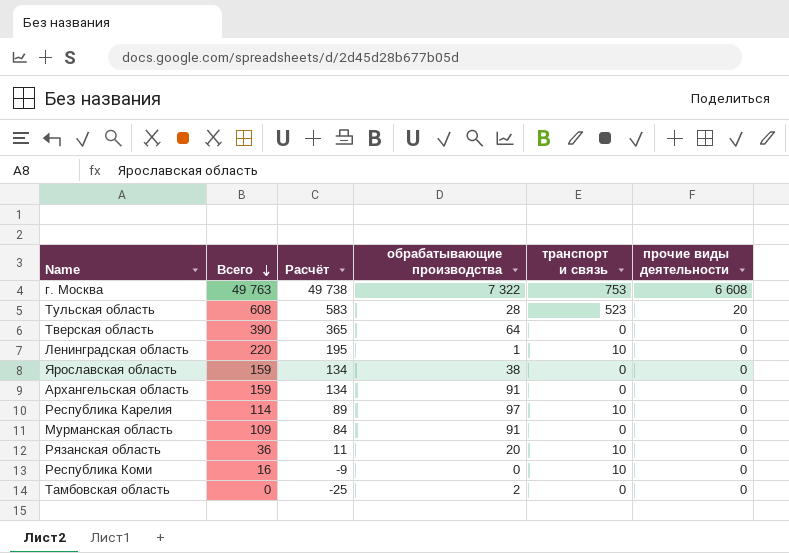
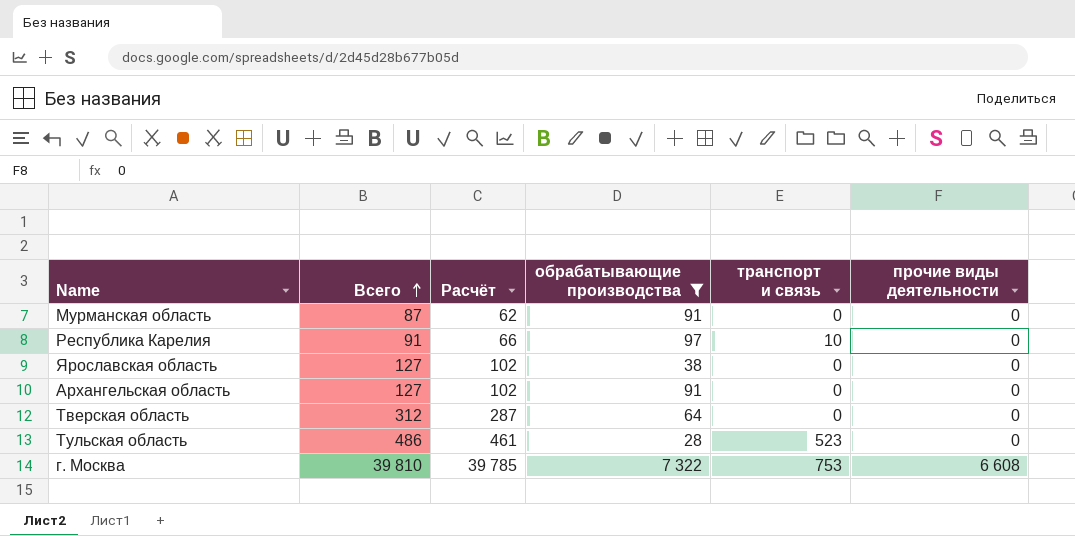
filter: none -> обрабатывающие производства >= 28
row order: Всего descending -> Всего ascending
Мурманская область | Всего: 109 -> 87
Мурманская область | Расчёт: 84 -> 62
Республика Карелия | Всего: 114 -> 91
Республика Карелия | Расчёт: 89 -> 66
Ярославская область | Всего: 159 -> 127
Ярославская область | Расчёт: 134 -> 102
Архангельская область | Всего: 159 -> 127
Архангельская область | Расчёт: 134 -> 102
Тверская область | Всего: 390 -> 312
Тверская область | Расчёт: 365 -> 287
Тульская область | Всего: 608 -> 486
Тульская область | Расчёт: 583 -> 461
Тульская область | прочие виды деятельности: 20 -> 0
г. Москва | Всего: 49 763 -> 39 810
г. Москва | Расчёт: 49 738 -> 39 785

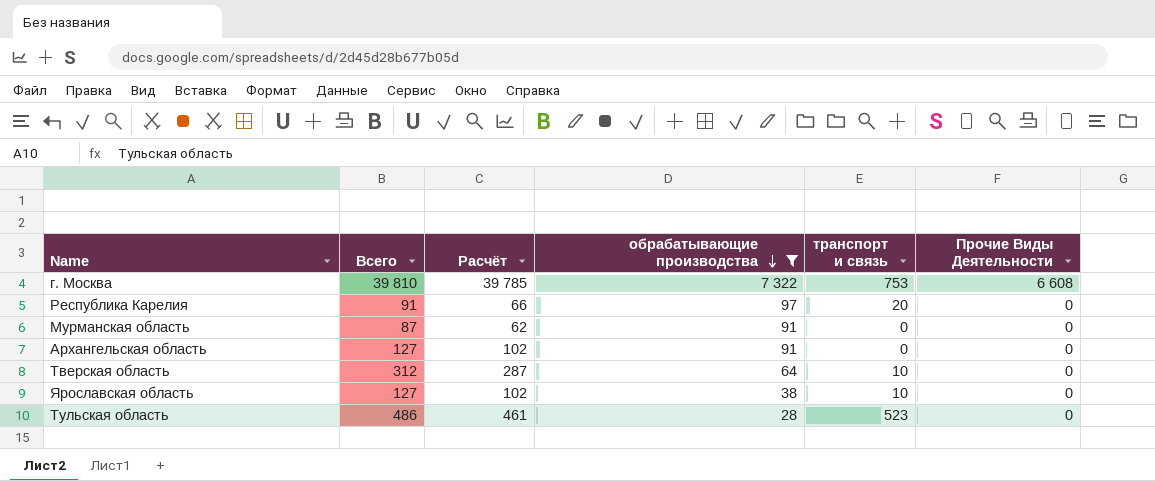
row order: Всего ascending -> обрабатывающие производства descending
column name: прочие виды деятельности -> Прочие Виды Деятельности
Республика Карелия | транспорт и связь: 10 -> 20
Тверская область | транспорт и связь: 0 -> 10
Ярославская область | транспорт и связь: 0 -> 10

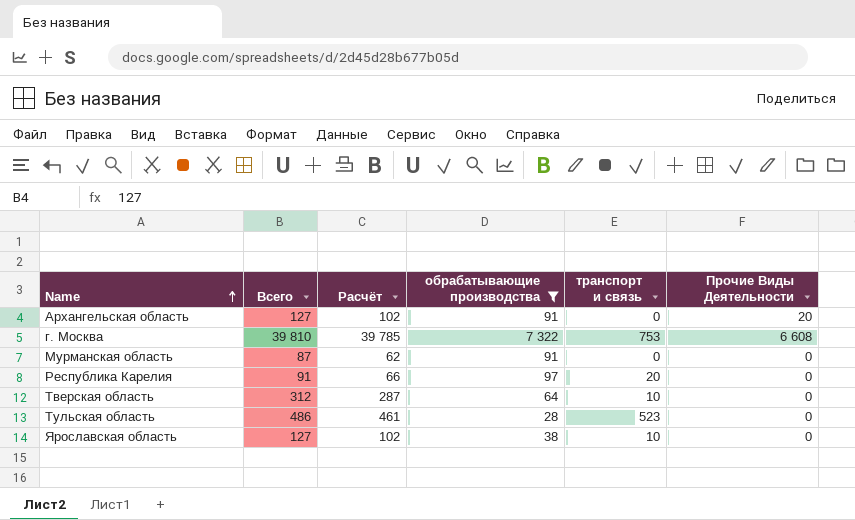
row order: обрабатывающие производства descending -> Name ascending
Архангельская область | Прочие Виды Деятельности: 0 -> 20

